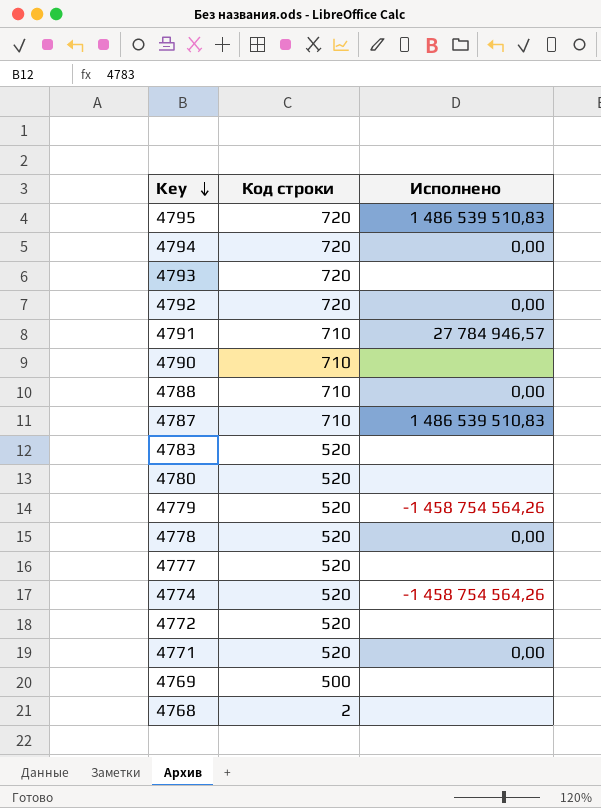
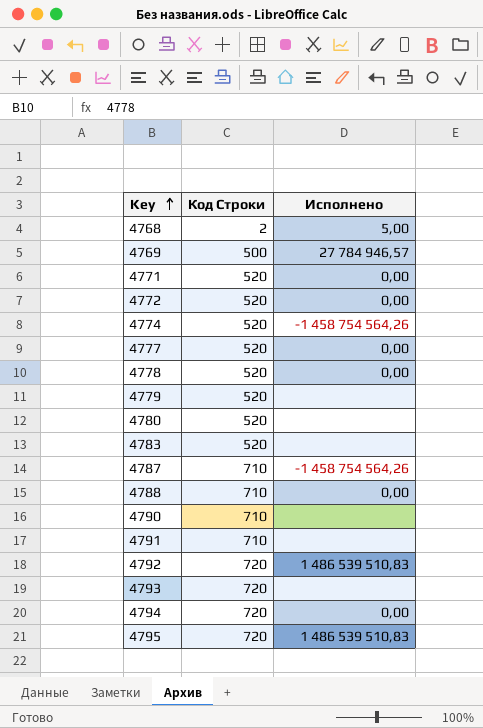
row order: Key descending -> Key ascending
column name: Код строки -> Код Строки
4768 | Исполнено: none -> 5,00
4769 | Исполнено: none -> 27 784 946,57
4772 | Исполнено: none -> 0,00
4777 | Исполнено: none -> 0,00
4779 | Исполнено: -1 458 754 564,26 -> none
4787 | Исполнено: 1 486 539 510,83 -> -1 458 754 564,26
4791 | Исполнено: 27 784 946,57 -> none
4792 | Исполнено: 0,00 -> 1 486 539 510,83

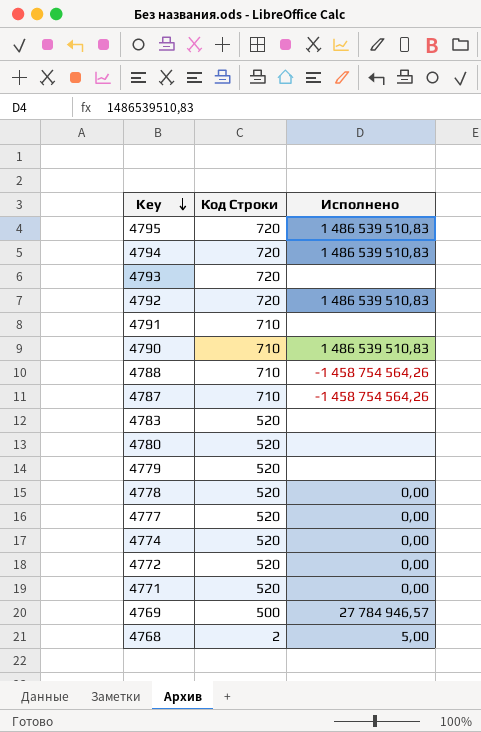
row order: Key ascending -> Key descending
4794 | Исполнено: 0,00 -> 1 486 539 510,83
4790 | Исполнено: none -> 1 486 539 510,83
4788 | Исполнено: 0,00 -> -1 458 754 564,26
4774 | Исполнено: -1 458 754 564,26 -> 0,00

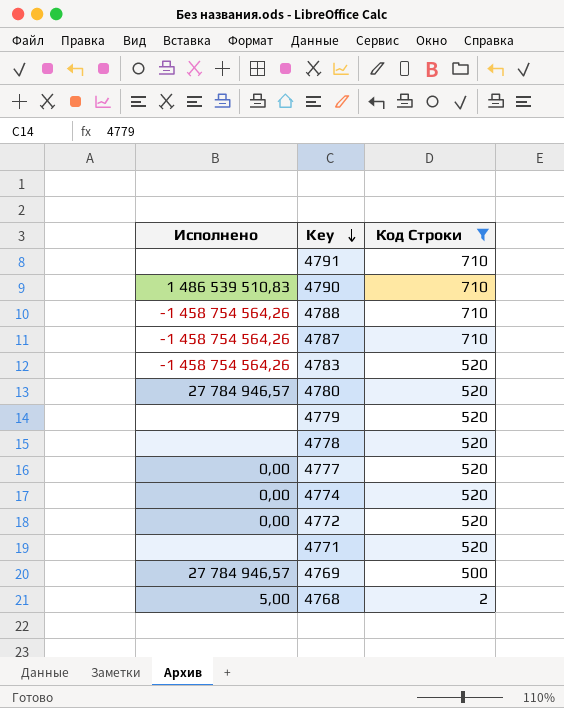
filter: none -> Код Строки != 720
column Исполнено | position: 3 -> 1
4783 | Исполнено: none -> -1 458 754 564,26
4780 | Исполнено: none -> 27 784 946,57
4778 | Исполнено: 0,00 -> none
4771 | Исполнено: 0,00 -> none

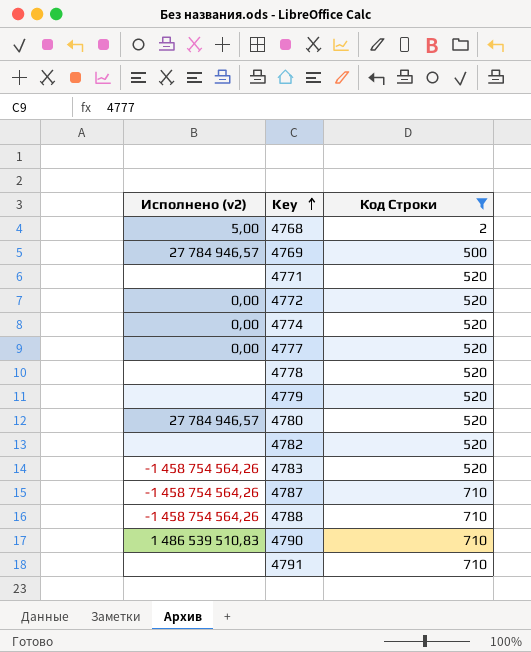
row order: Key descending -> Key ascending
column name: Исполнено -> Исполнено (v2)
row 4782: none -> none | 520

